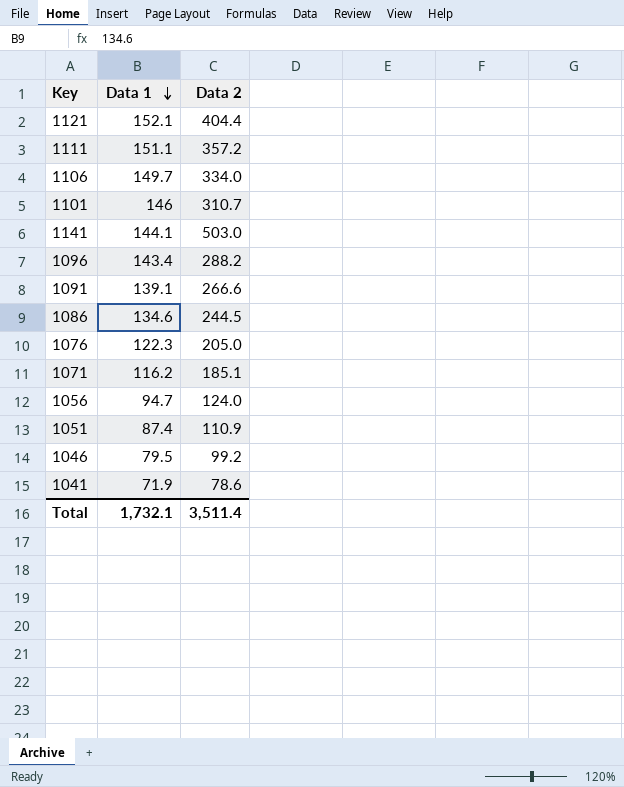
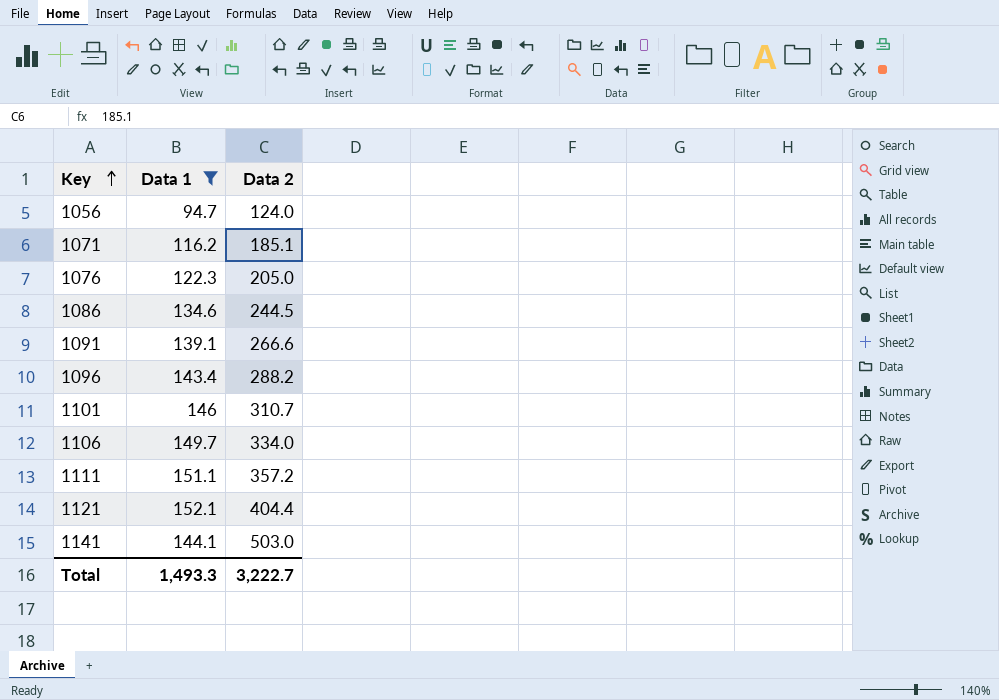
filter: none -> Data 1 >= 94.7
row order: Data 1 descending -> Key ascending
Total | Data 1: 1,732.1 -> 1,493.3
Total | Data 2: 3,511.4 -> 3,222.7

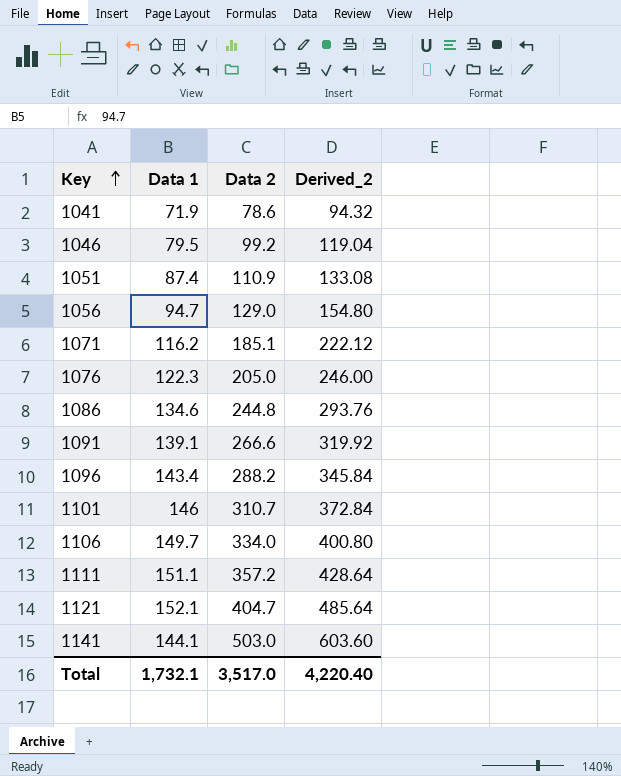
filter: Data 1 >= 94.7 -> none
column Derived_2 | formula: none -> [Data 2] * 1.2
1056 | Data 2: 124.0 -> 129.0
1086 | Data 2: 244.5 -> 244.8
1121 | Data 2: 404.4 -> 404.7
Total | Data 1: 1,493.3 -> 1,732.1
Total | Data 2: 3,222.7 -> 3,517.0

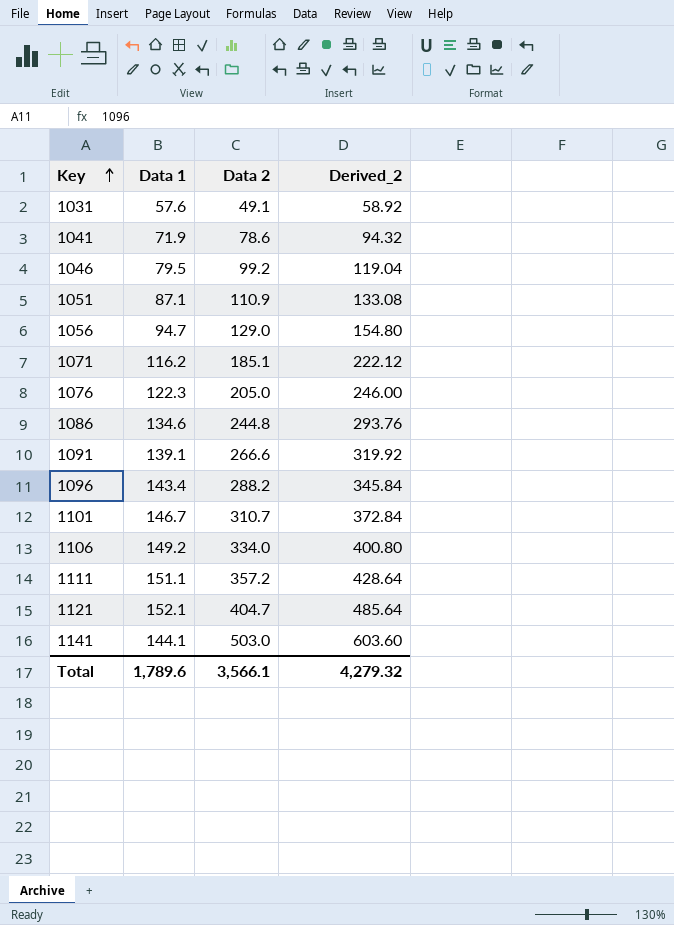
row 1031: none -> 57.6 | 49.1 | 58.92
1051 | Data 1: 87.4 -> 87.1
1101 | Data 1: 146 -> 146.7
1106 | Data 1: 149.7 -> 149.2
Total | Data 1: 1,732.1 -> 1,789.6
Total | Data 2: 3,517.0 -> 3,566.1
Total | Derived_2: 4,220.40 -> 4,279.32

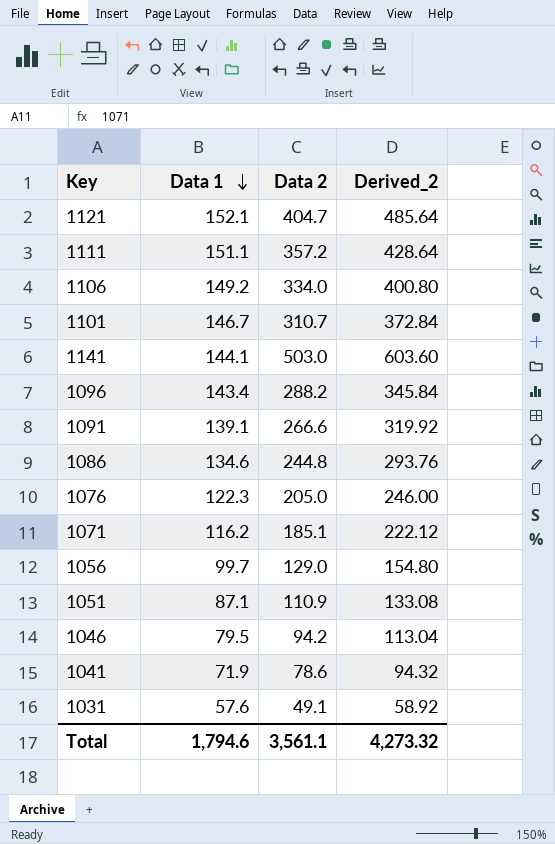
row order: Key ascending -> Data 1 descending
1056 | Data 1: 94.7 -> 99.7
1046 | Data 2: 99.2 -> 94.2
1046 | Derived_2: 119.04 -> 113.04
Total | Data 1: 1,789.6 -> 1,794.6
Total | Data 2: 3,566.1 -> 3,561.1
Total | Derived_2: 4,279.32 -> 4,273.32

